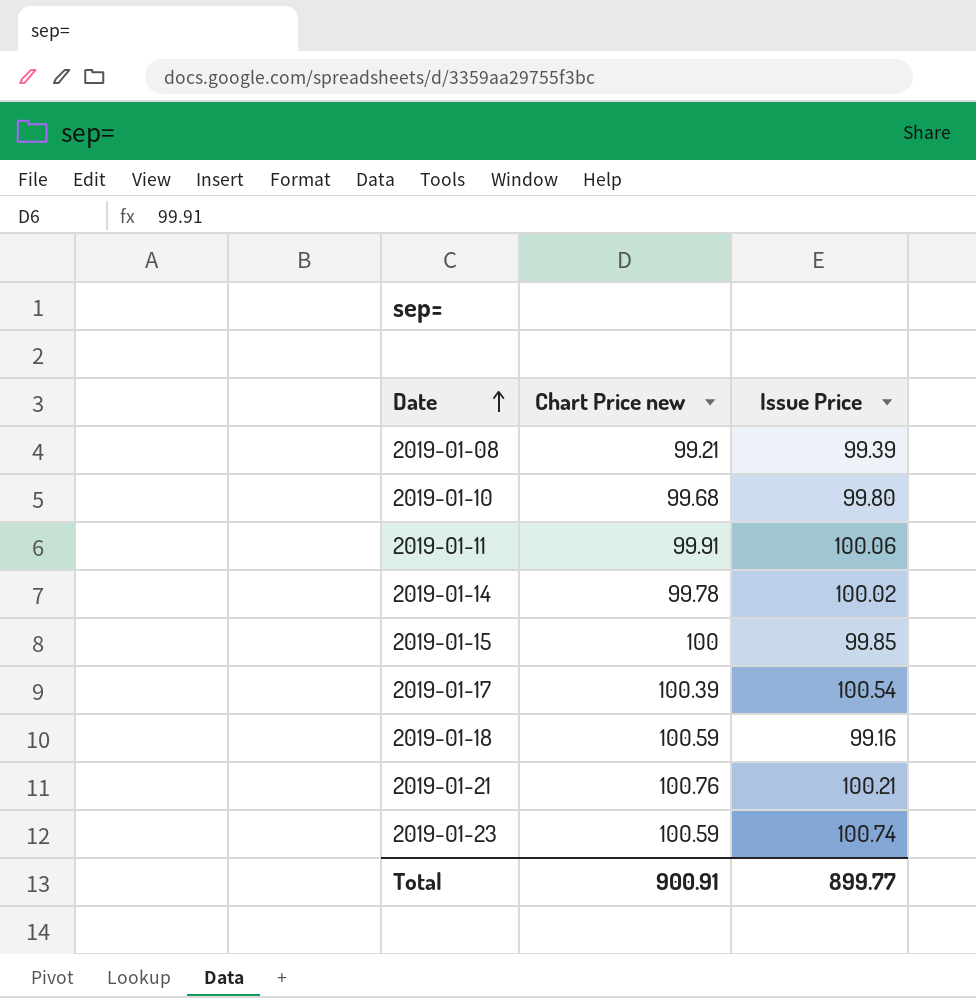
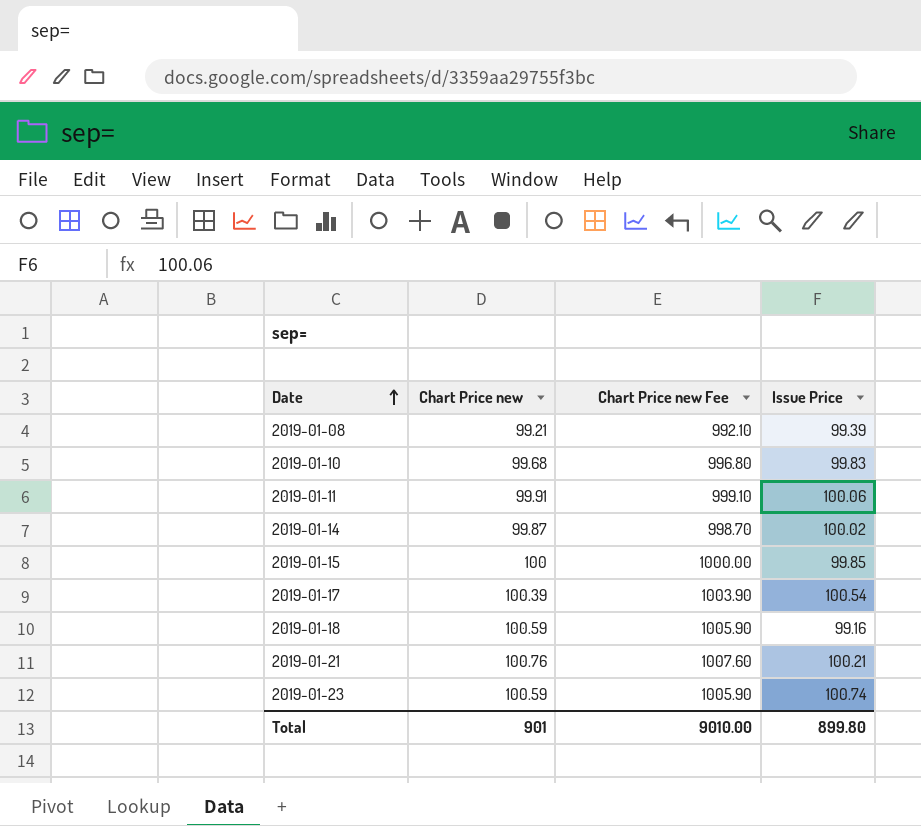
column Chart Price new Fee | formula: none -> [Chart Price new] * 10
2019-01-10 | Issue Price: 99.80 -> 99.83
2019-01-14 | Chart Price new: 99.78 -> 99.87
Total | Chart Price new: 900.91 -> 901
Total | Issue Price: 899.77 -> 899.80

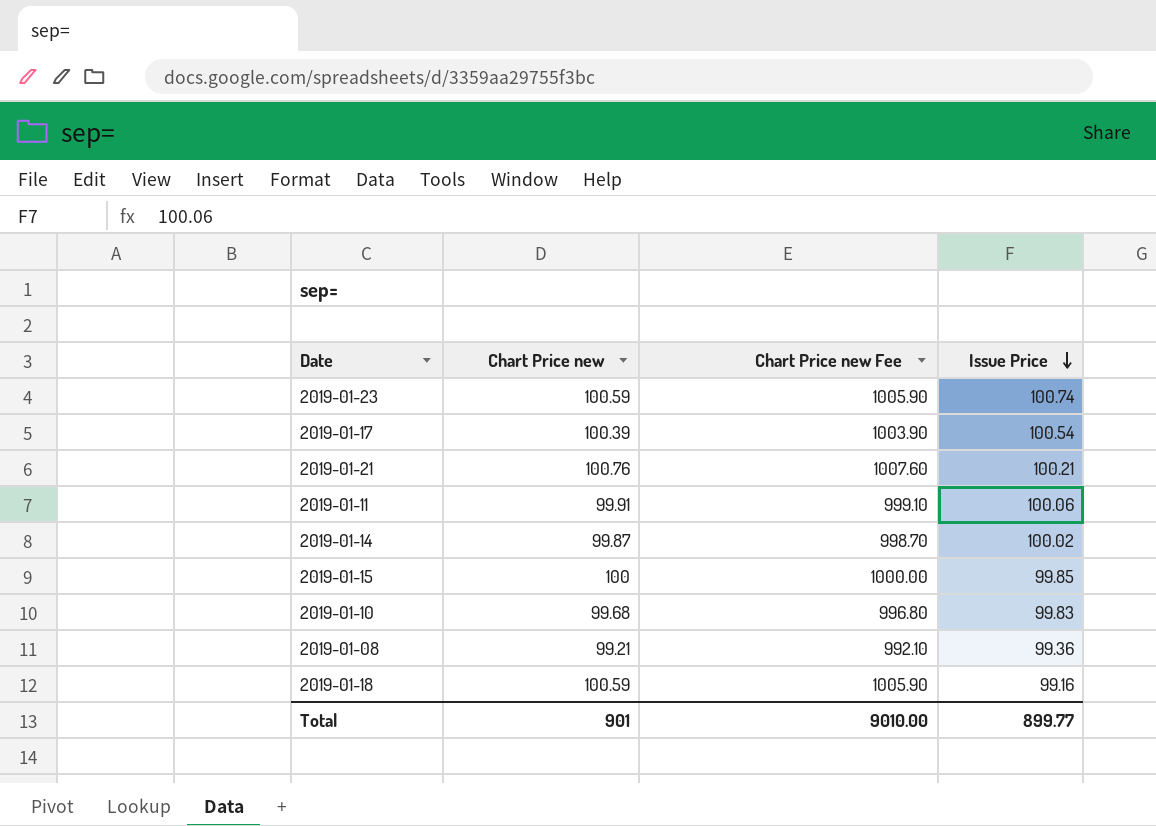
row order: Date ascending -> Issue Price descending
2019-01-08 | Issue Price: 99.39 -> 99.36
Total | Issue Price: 899.80 -> 899.77

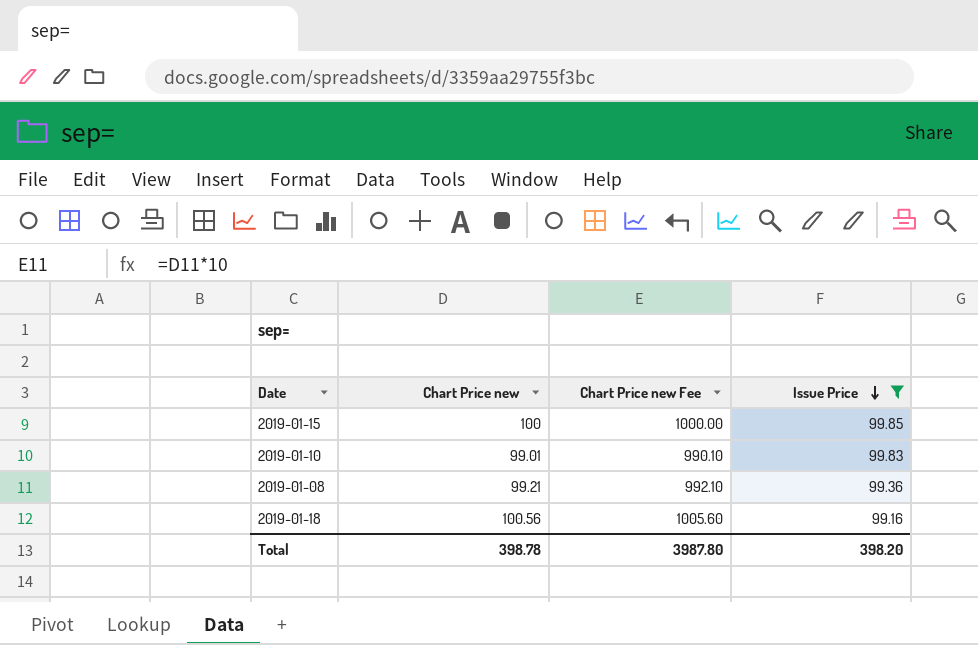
filter: none -> Issue Price <= 99.85
2019-01-10 | Chart Price new: 99.68 -> 99.01
2019-01-10 | Chart Price new Fee: 996.80 -> 990.10
2019-01-18 | Chart Price new: 100.59 -> 100.56
2019-01-18 | Chart Price new Fee: 1005.90 -> 1005.60
Total | Chart Price new: 901 -> 398.78
Total | Chart Price new Fee: 9010.00 -> 3987.80
Total | Issue Price: 899.77 -> 398.20

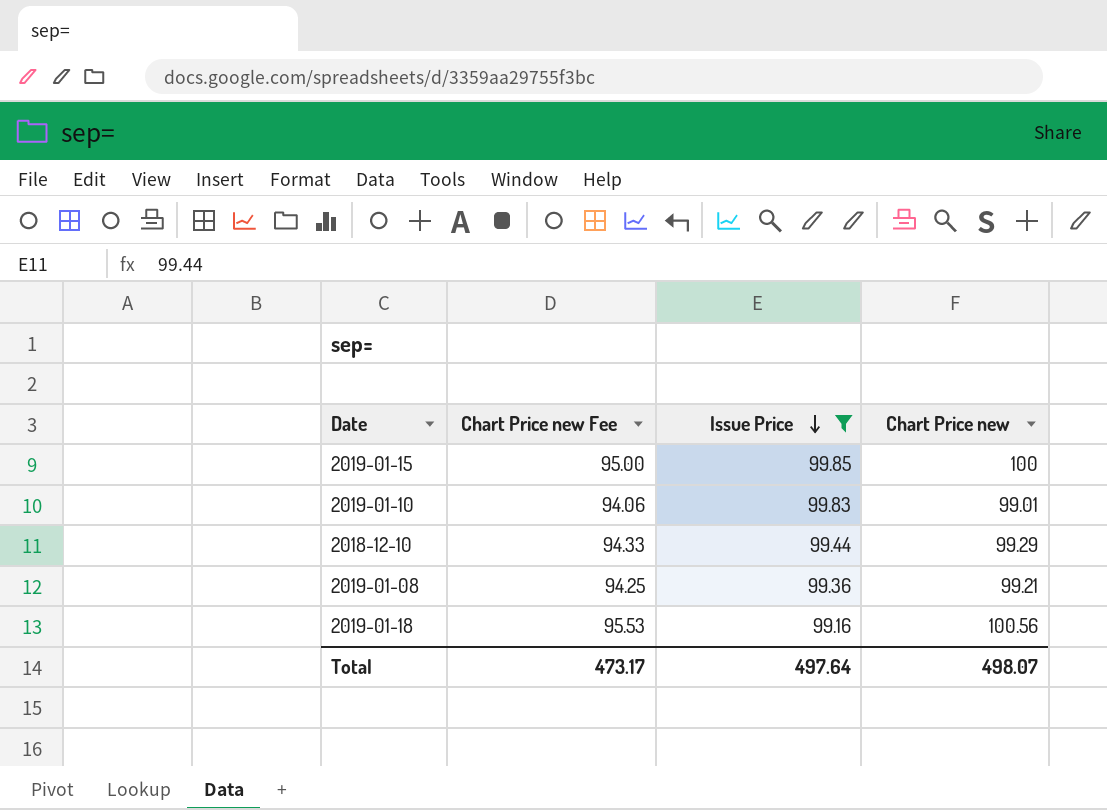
column Chart Price new Fee | formula: [Chart Price new] * 10 -> [Chart Price new] * 0.95
column Chart Price new | position: 2 -> 4
row 2018-12-10: none -> 94.33 | 99.44 | 99.29
Total | Chart Price new Fee: 3987.80 -> 473.17
Total | Issue Price: 398.20 -> 497.64
Total | Chart Price new: 398.78 -> 498.07

